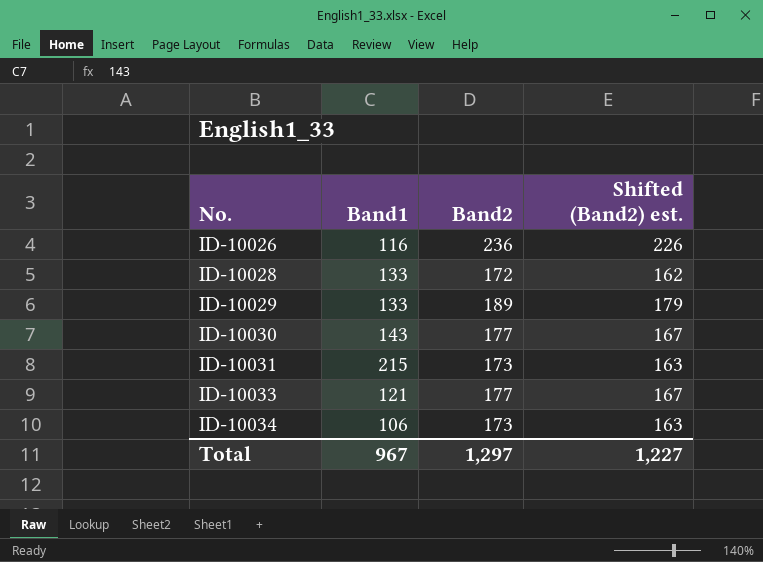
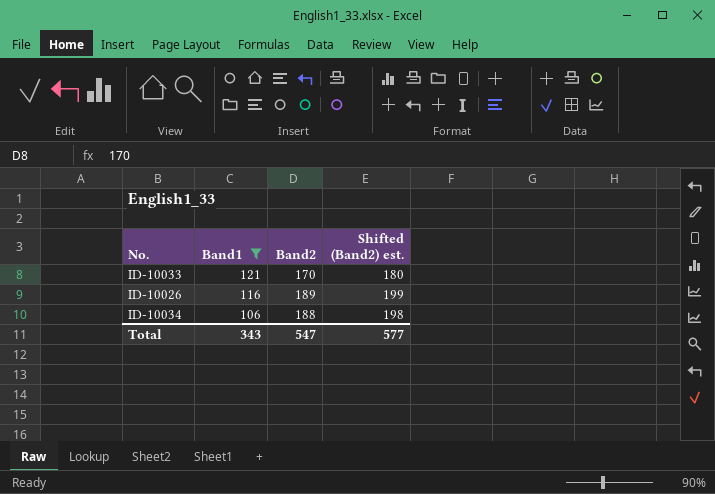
filter: none -> Band1 <= 121
row order: No. ascending -> Band1 descending
column Shifted (Band2) est. | formula: [Band2] - 10 -> [Band2] + 10
ID-10033 | Band2: 177 -> 170
ID-10026 | Band2: 236 -> 189
ID-10034 | Band2: 173 -> 188
Total | Band1: 967 -> 343
Total | Band2: 1,297 -> 547
Total | Shifted (Band2) est.: 1,227 -> 577

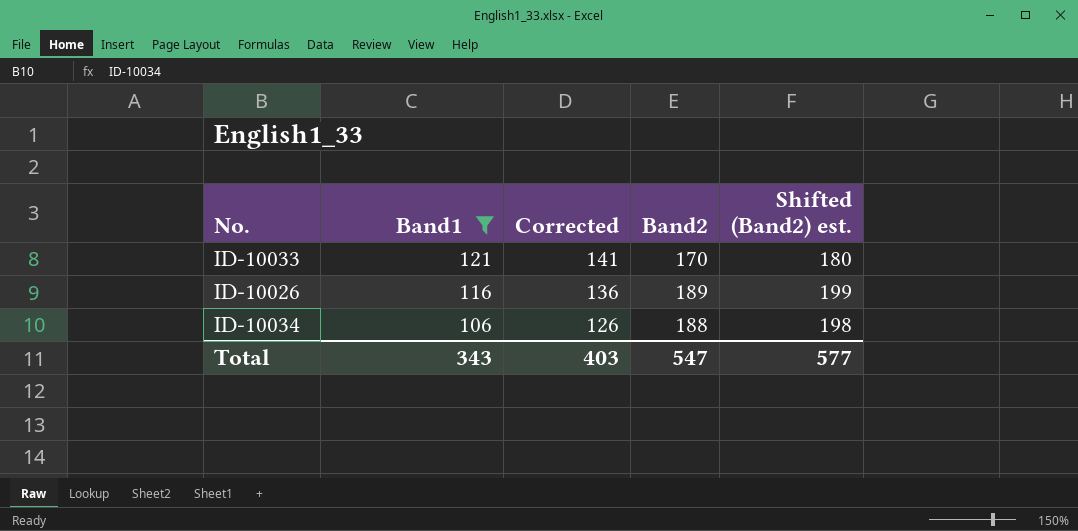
column Corrected | formula: none -> [Band1] + 20

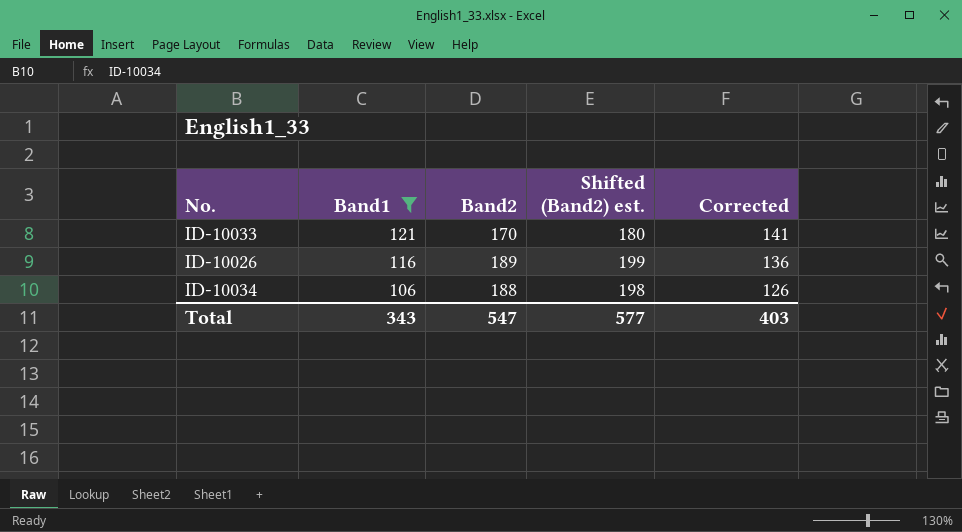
column Corrected | position: 3 -> 5

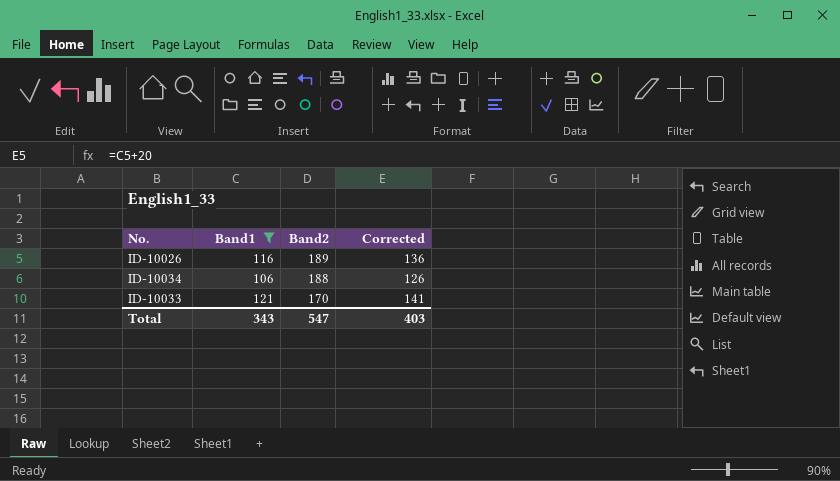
row order: Band1 descending -> Band2 descending
column Shifted (Band2) est. | formula: [Band2] + 10 -> none

